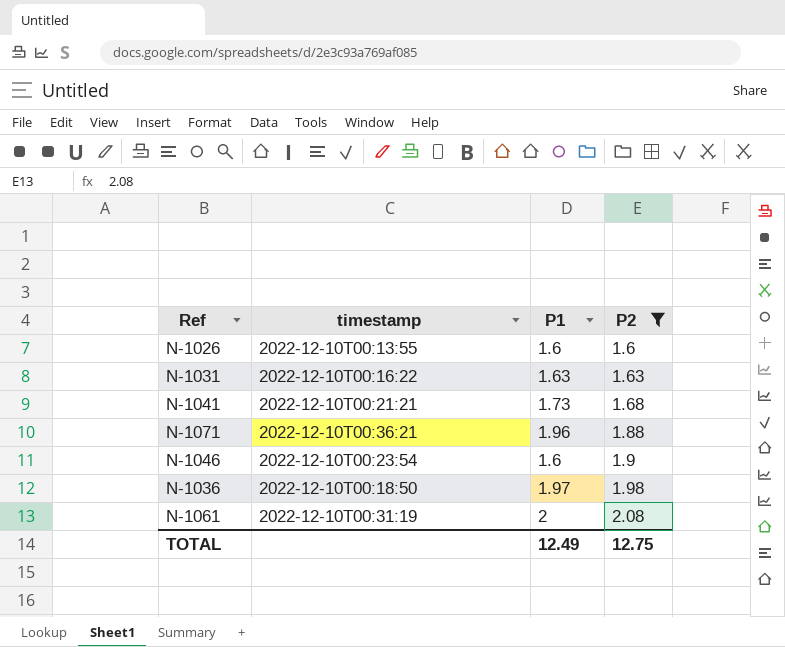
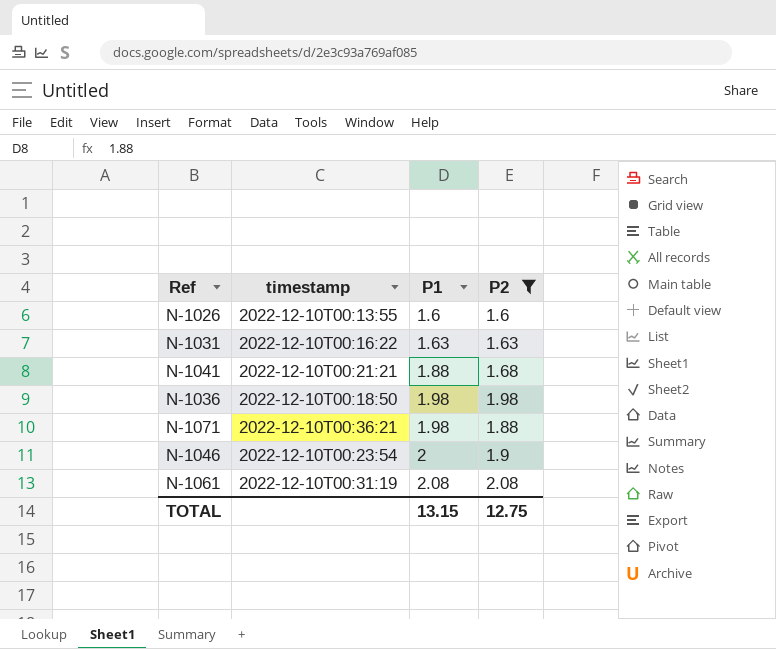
row order: P2 ascending -> P1 ascending
N-1041 | P1: 1.73 -> 1.88
N-1036 | P1: 1.97 -> 1.98
N-1071 | P1: 1.96 -> 1.98
N-1046 | P1: 1.6 -> 2
N-1061 | P1: 2 -> 2.08
TOTAL | P1: 12.49 -> 13.15

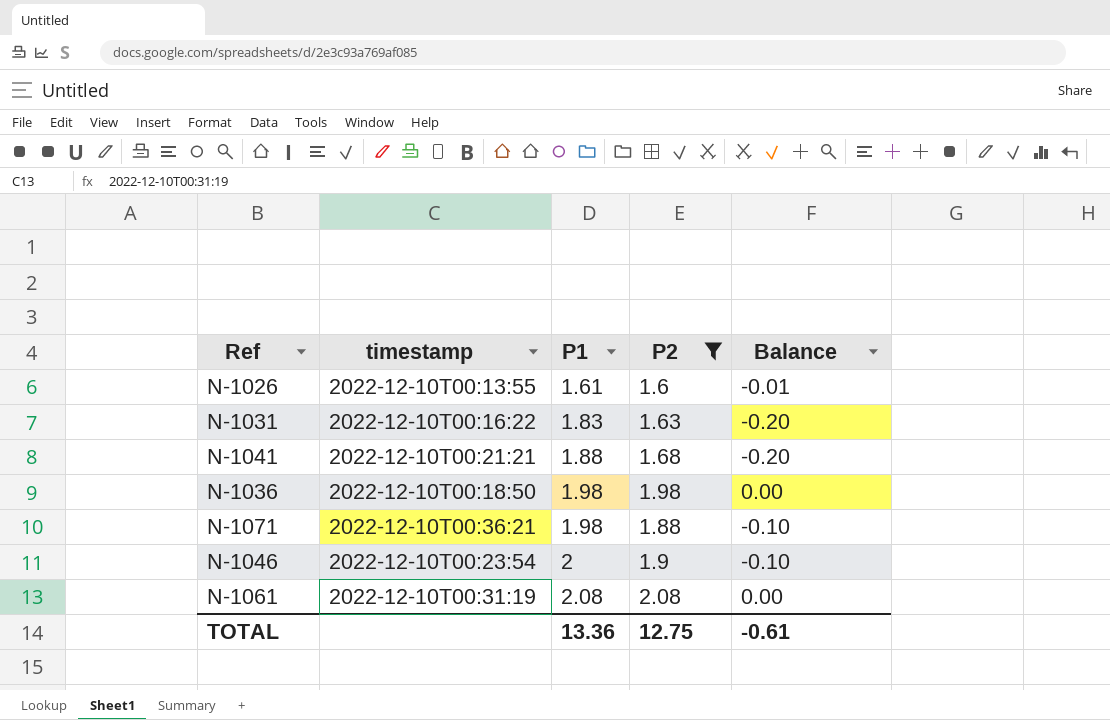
column Balance | formula: none -> [P2] - [P1]
N-1026 | P1: 1.6 -> 1.61
N-1031 | P1: 1.63 -> 1.83
TOTAL | P1: 13.15 -> 13.36

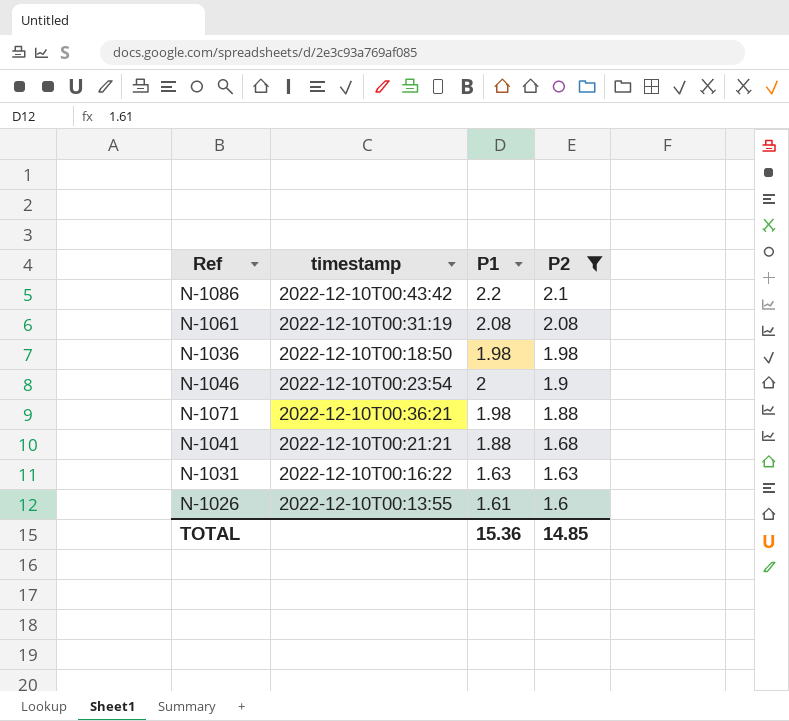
row order: P1 ascending -> P2 descending
column Balance | formula: [P2] - [P1] -> none
row N-1086: none -> 2022-12-10T00:43:42 | 2.2 | 2.1
N-1031 | P1: 1.83 -> 1.63
TOTAL | P1: 13.36 -> 15.36
TOTAL | P2: 12.75 -> 14.85

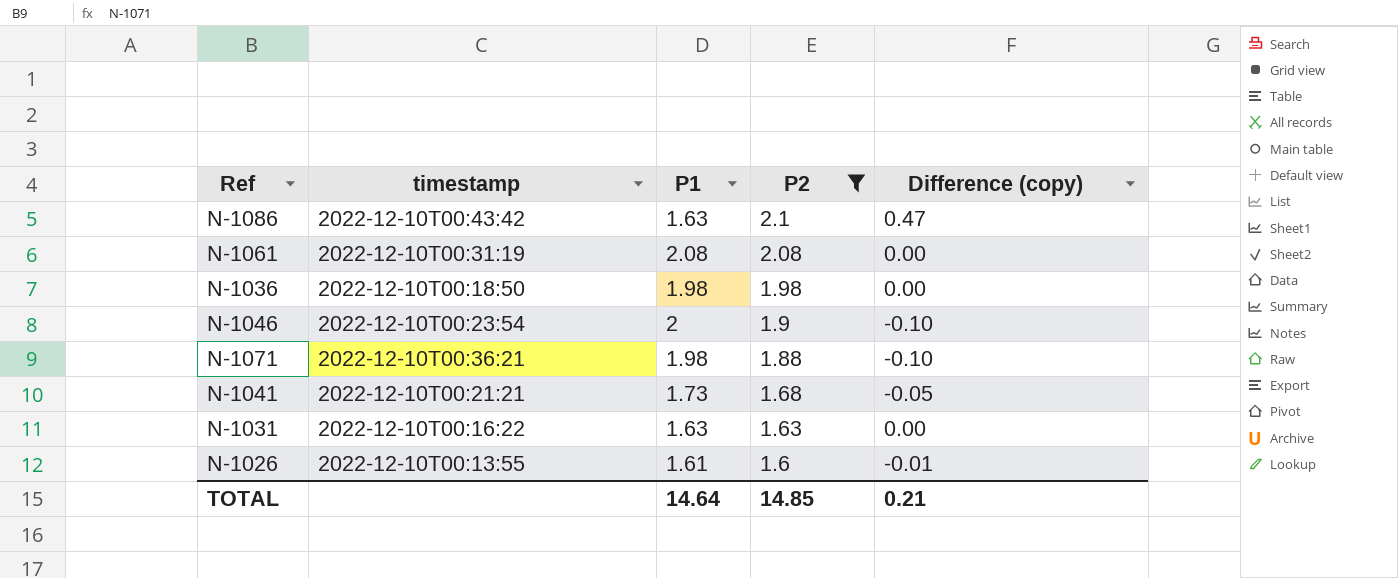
column Difference (copy) | formula: none -> [P2] - [P1]
N-1086 | P1: 2.2 -> 1.63
N-1041 | P1: 1.88 -> 1.73
TOTAL | P1: 15.36 -> 14.64

